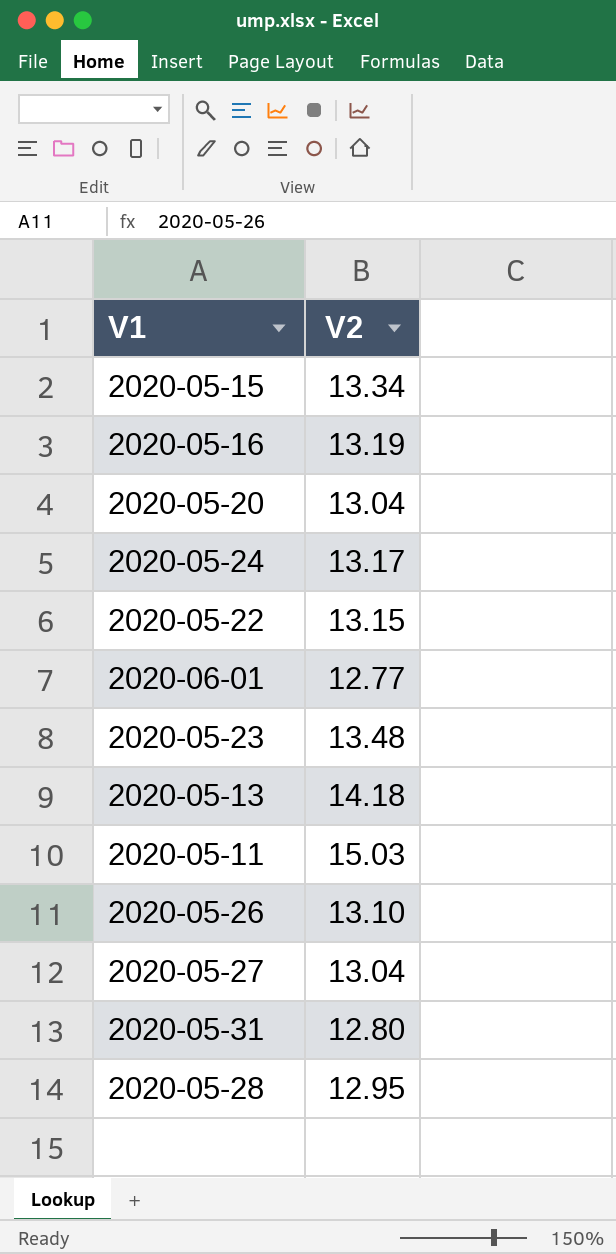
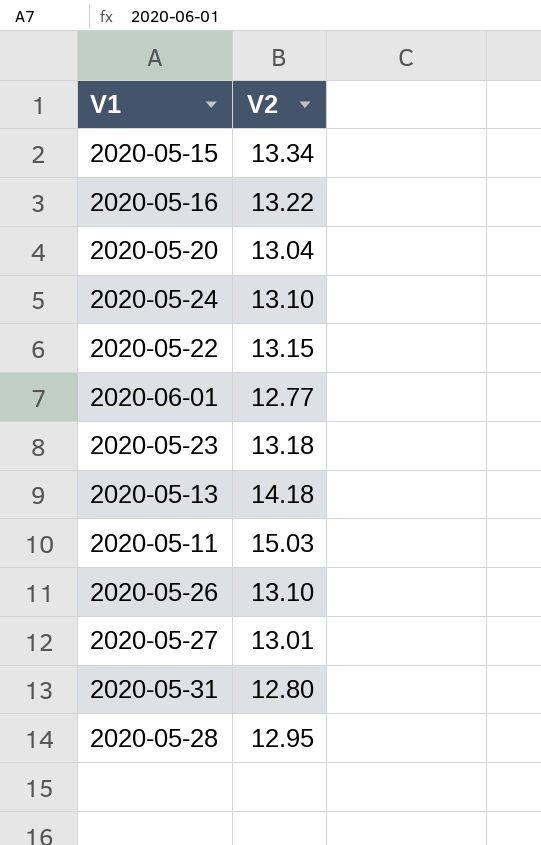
2020-05-16 | V2: 13.19 -> 13.22
2020-05-24 | V2: 13.17 -> 13.10
2020-05-23 | V2: 13.48 -> 13.18
2020-05-27 | V2: 13.04 -> 13.01

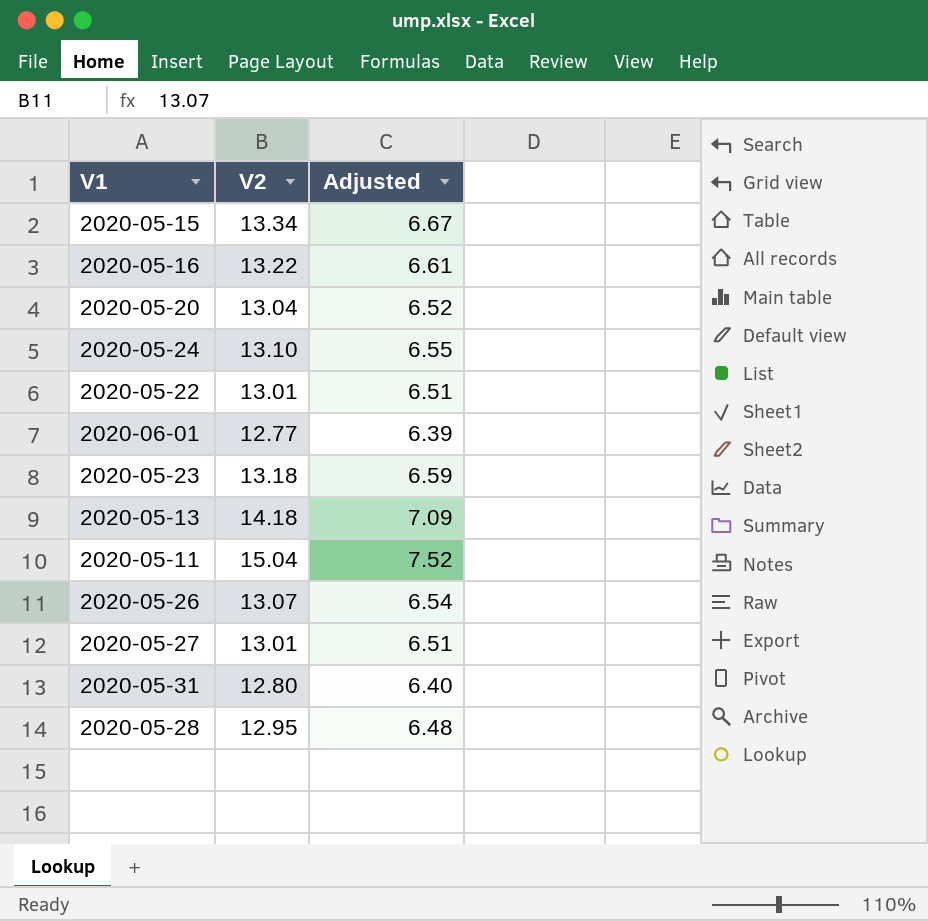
column Adjusted | formula: none -> [V2] * 0.5
2020-05-22 | V2: 13.15 -> 13.01
2020-05-11 | V2: 15.03 -> 15.04
2020-05-26 | V2: 13.10 -> 13.07

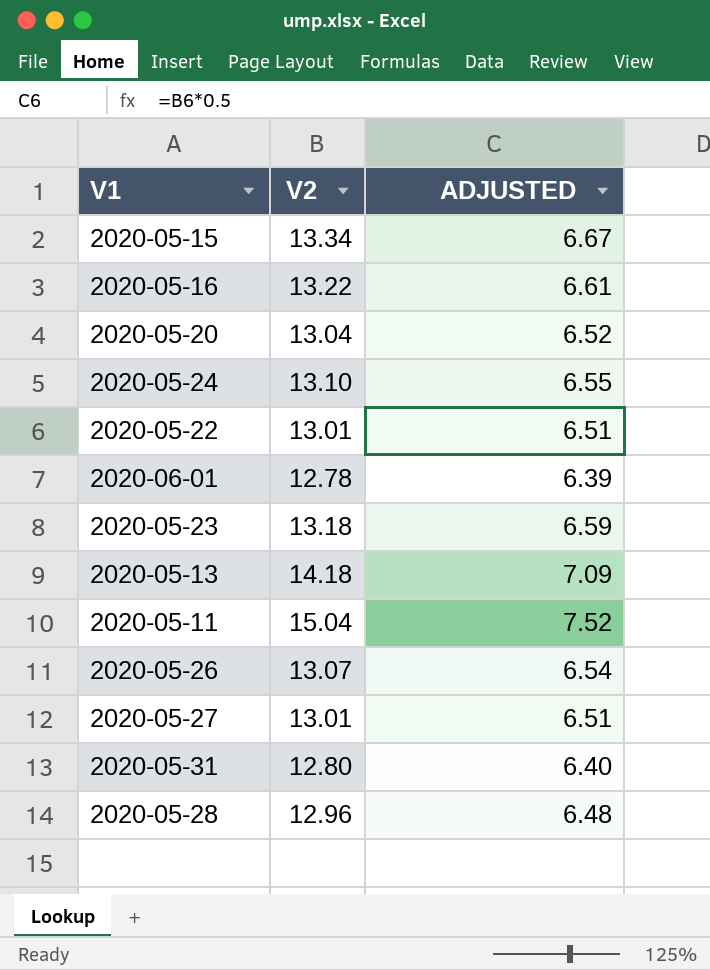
column name: Adjusted -> ADJUSTED
2020-06-01 | V2: 12.77 -> 12.78
2020-05-28 | V2: 12.95 -> 12.96

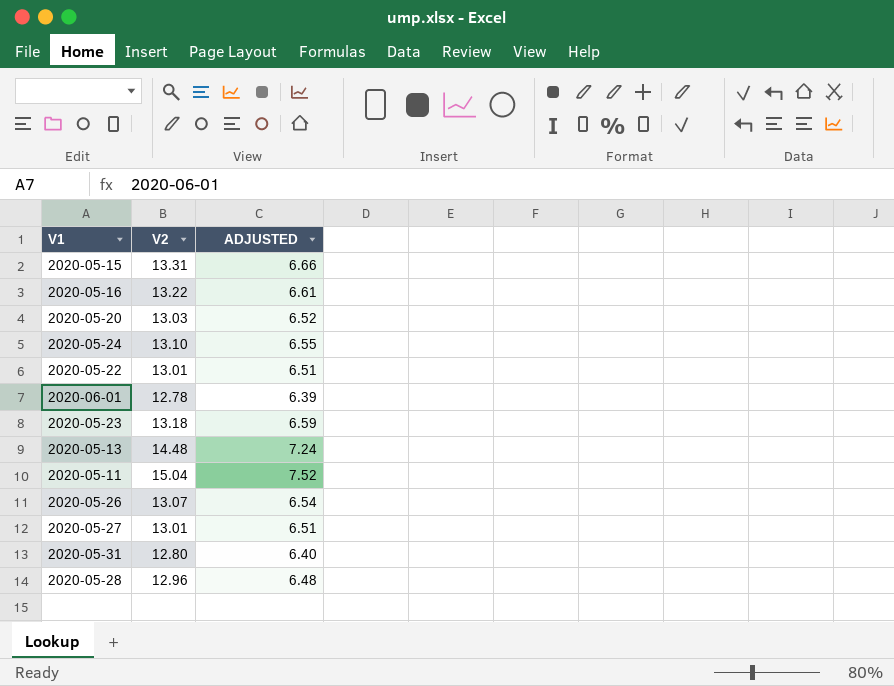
2020-05-15 | V2: 13.34 -> 13.31
2020-05-15 | ADJUSTED: 6.67 -> 6.66
2020-05-20 | V2: 13.04 -> 13.03
2020-05-13 | V2: 14.18 -> 14.48
2020-05-13 | ADJUSTED: 7.09 -> 7.24

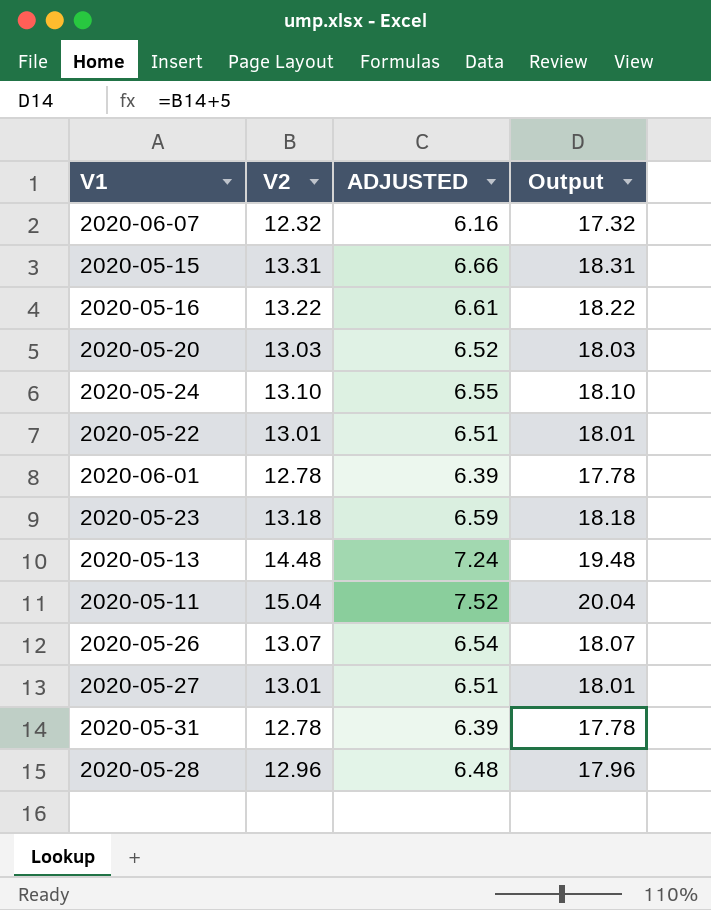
column Output | formula: none -> [V2] + 5
row 2020-06-07: none -> 12.32 | 6.16 | 17.32
2020-05-31 | V2: 12.80 -> 12.78
2020-05-31 | ADJUSTED: 6.40 -> 6.39

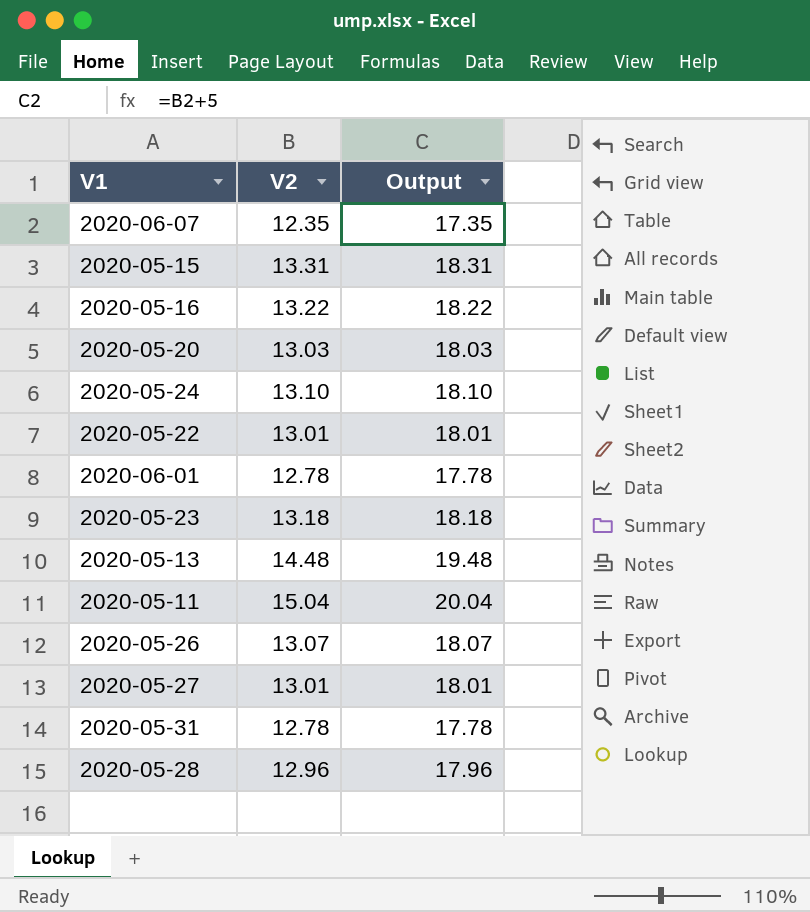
column ADJUSTED | formula: [V2] * 0.5 -> none
2020-06-07 | V2: 12.32 -> 12.35
2020-06-07 | Output: 17.32 -> 17.35

